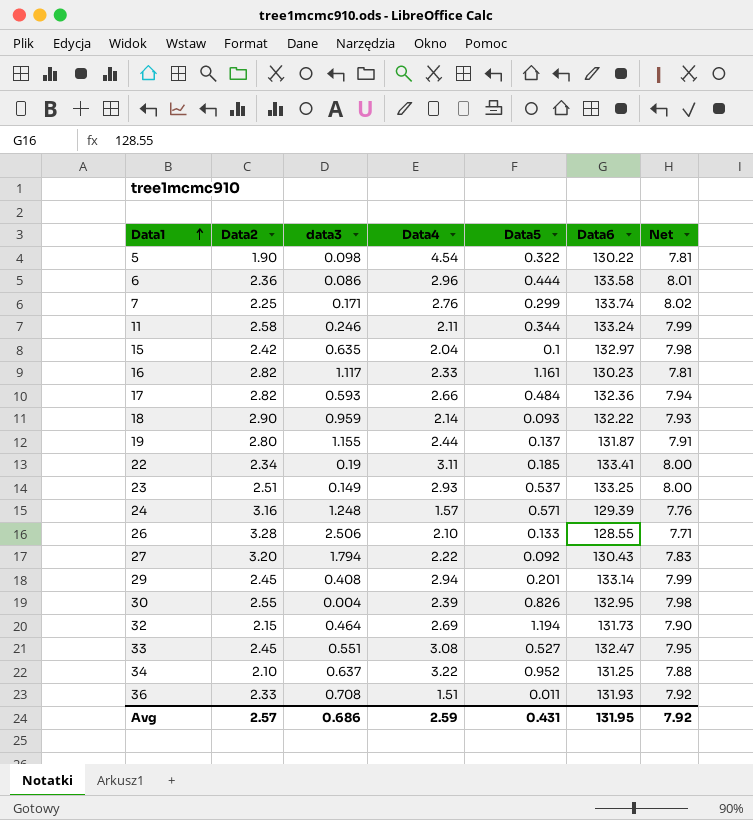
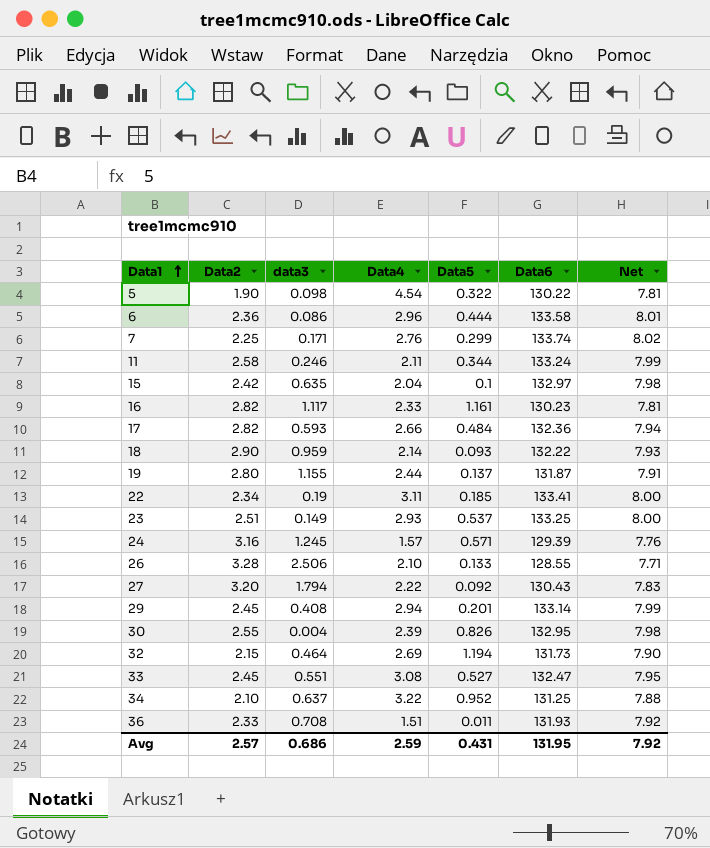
24 | data3: 1.248 -> 1.245

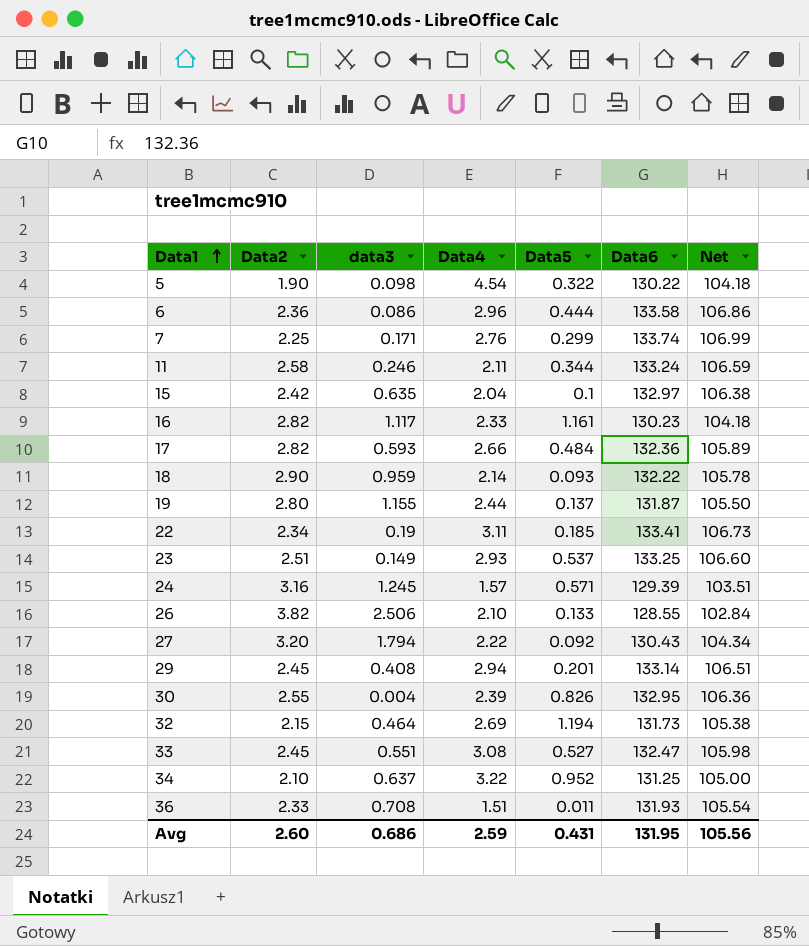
column Net | formula: [Data6] * 0.06 -> [Data6] * 0.8
26 | Data2: 3.28 -> 3.82
Avg | Data2: 2.57 -> 2.60
Avg | Net: 7.92 -> 105.56

